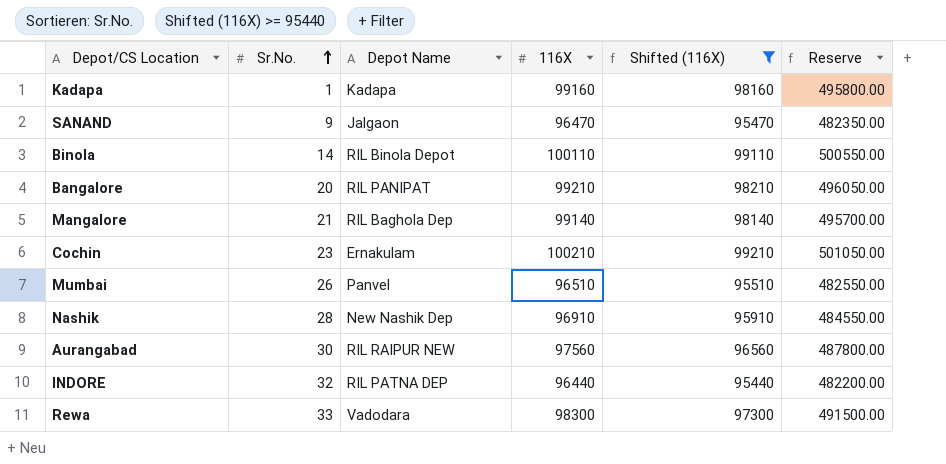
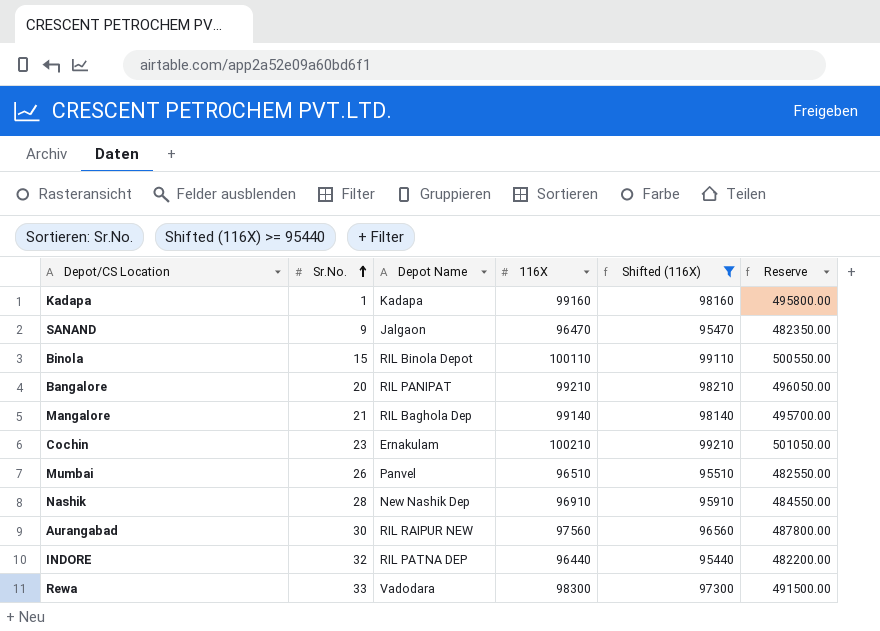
Binola | Sr.No.: 14 -> 15

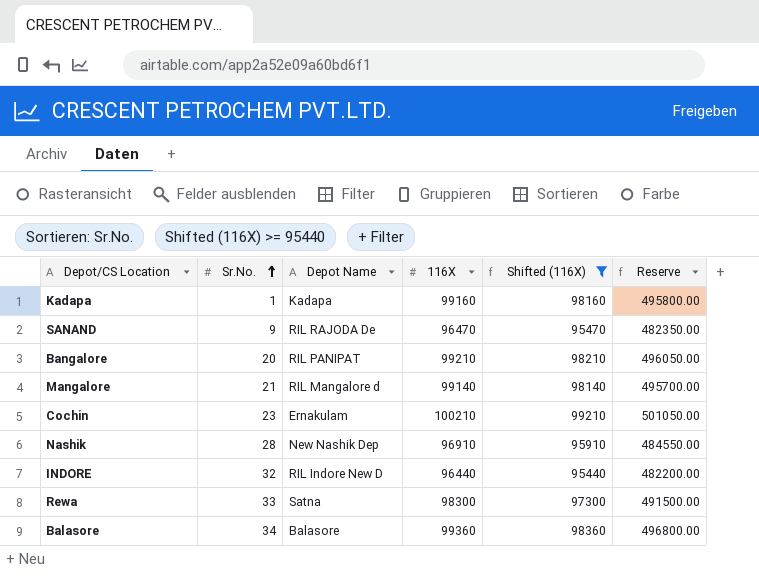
row Binola: 15 | RIL Binola Depot | 100110 | 99110 | 500550.00 -> none
row Mumbai: 26 | Panvel | 96510 | 95510 | 482550.00 -> none
row Aurangabad: 30 | RIL RAIPUR NEW | 97560 | 96560 | 487800.00 -> none
SANAND | Depot Name: Jalgaon -> RIL RAJODA De
Mangalore | Depot Name: RIL Baghola Dep -> RIL Mangalore d
INDORE | Depot Name: RIL PATNA DEP -> RIL Indore New D
Rewa | Depot Name: Vadodara -> Satna
row Balasore: none -> 34 | Balasore | 99360 | 98360 | 496800.00

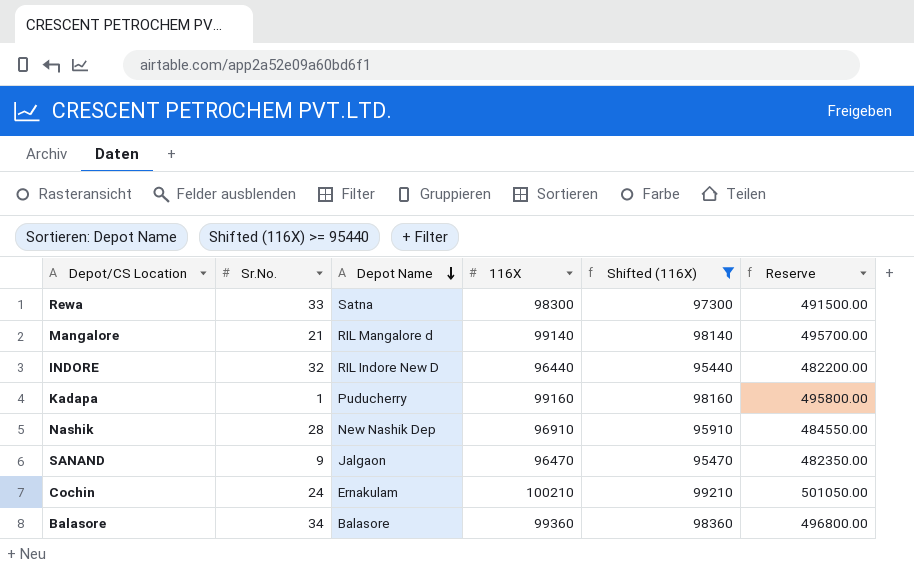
row order: Sr.No. ascending -> Depot Name descending
row Bangalore: 20 | RIL PANIPAT | 99210 | 98210 | 496050.00 -> none
Kadapa | Depot Name: Kadapa -> Puducherry
SANAND | Depot Name: RIL RAJODA De -> Jalgaon
Cochin | Sr.No.: 23 -> 24

